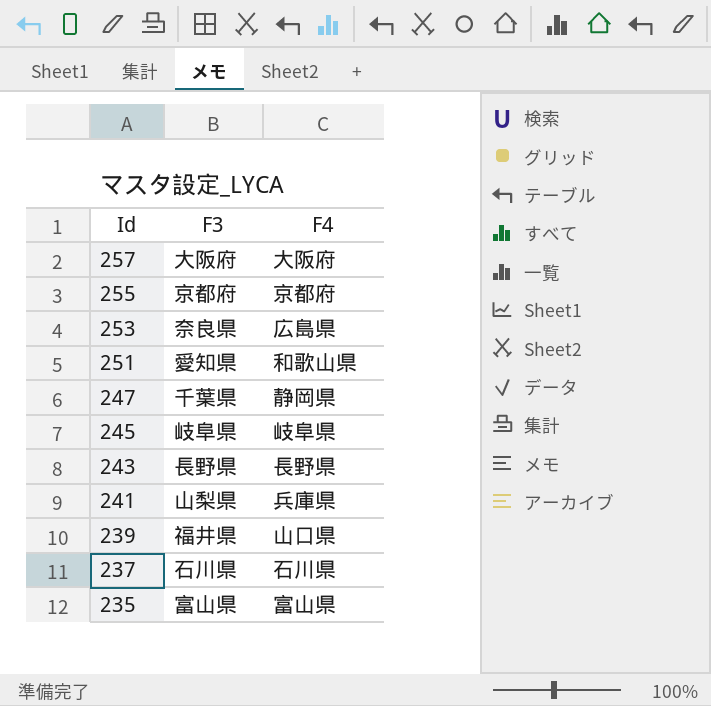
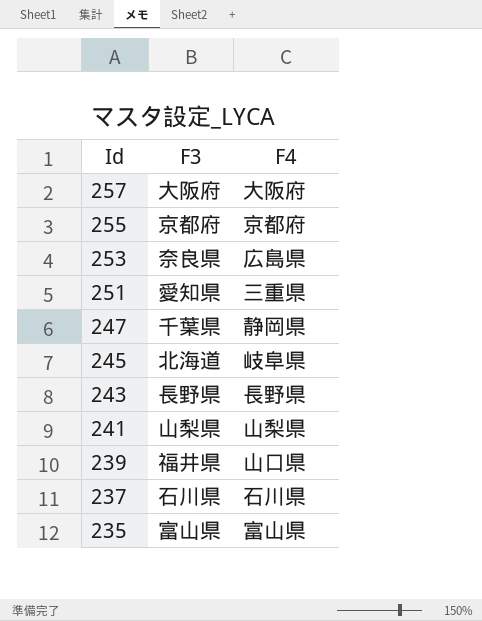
251 | F4: 和歌山県 -> 三重県
245 | F3: 岐阜県 -> 北海道
241 | F4: 兵庫県 -> 山梨県

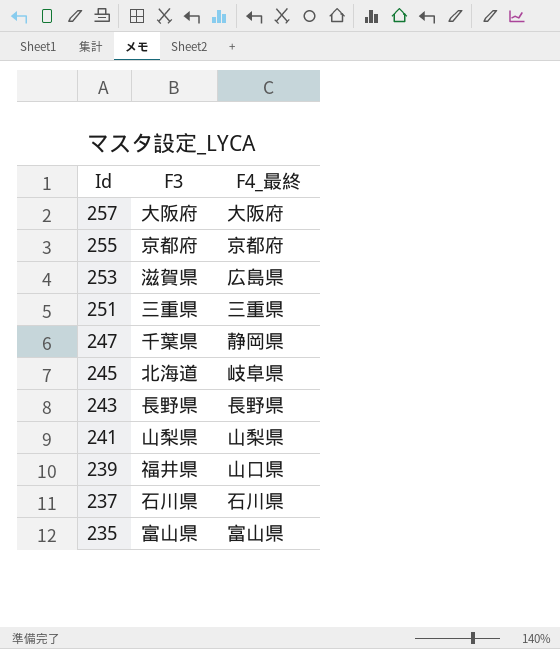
column name: F4 -> F4_最終
253 | F3: 奈良県 -> 滋賀県
251 | F3: 愛知県 -> 三重県

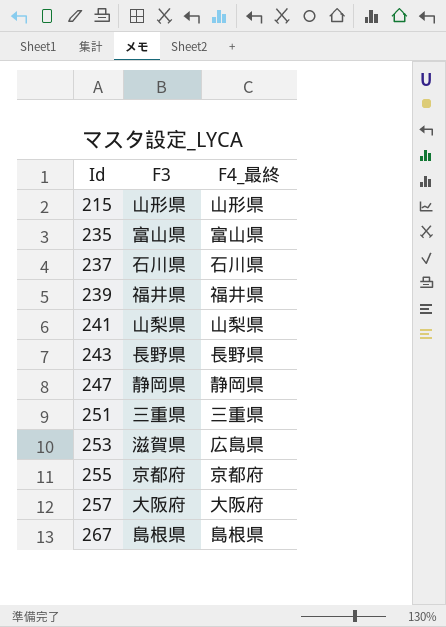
row order: Id descending -> Id ascending
row 245: 北海道 | 岐阜県 -> none
row 215: none -> 山形県 | 山形県
239 | F4_最終: 山口県 -> 福井県
247 | F3: 千葉県 -> 静岡県
row 267: none -> 島根県 | 島根県

